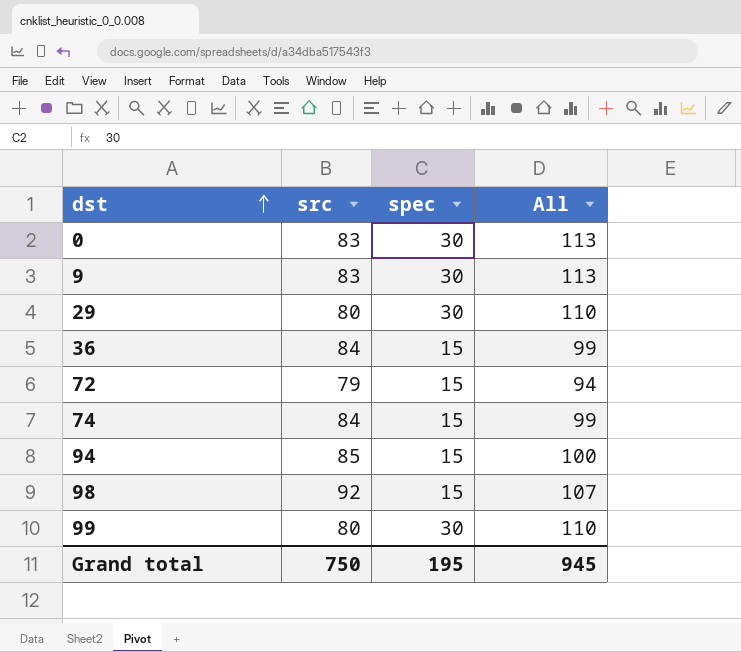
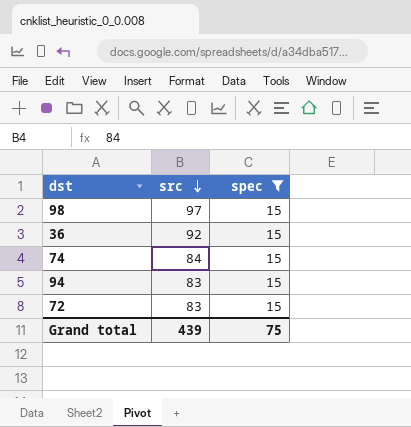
filter: none -> spec = 15
row order: dst ascending -> src descending
column All | formula: [src] + [spec] -> none
98 | src: 92 -> 97
36 | src: 84 -> 92
94 | src: 85 -> 83
72 | src: 79 -> 83
Grand total | src: 750 -> 439
Grand total | spec: 195 -> 75

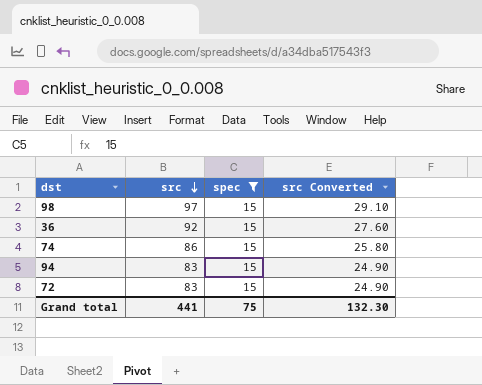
column src Converted | formula: none -> [src] * 0.3
74 | src: 84 -> 86
Grand total | src: 439 -> 441

